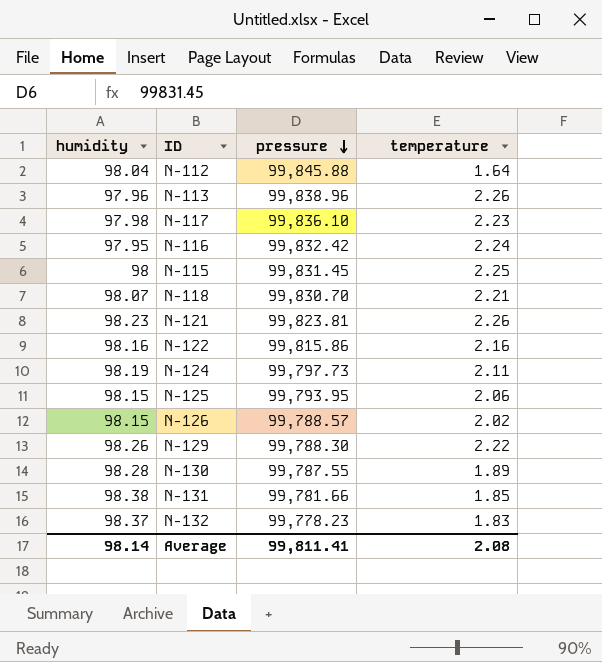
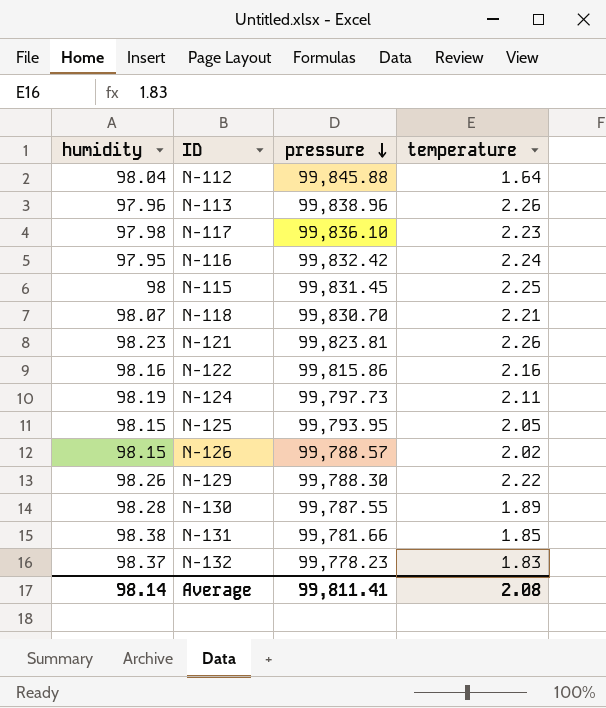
N-125 | temperature: 2.06 -> 2.05

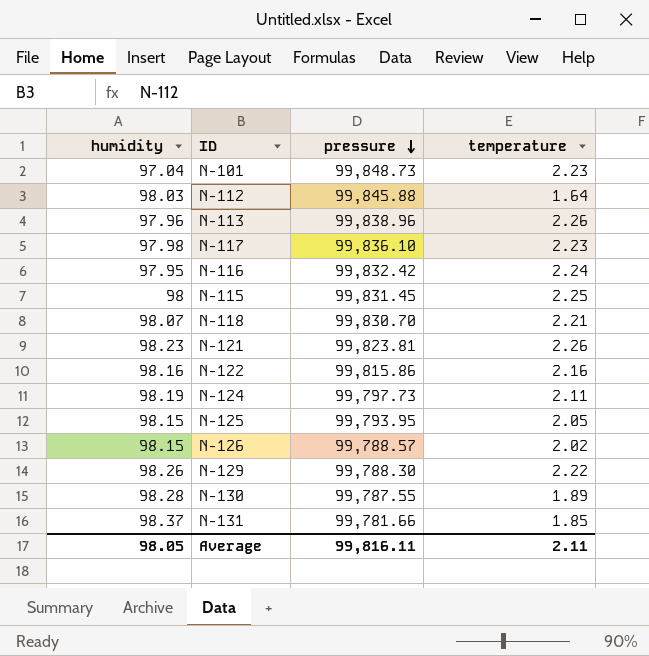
row N-132: 98.37 | 99,778.23 | 1.83 -> none
row N-101: none -> 97.04 | 99,848.73 | 2.23
N-112 | humidity: 98.04 -> 98.03
N-131 | humidity: 98.38 -> 98.37
Average | humidity: 98.14 -> 98.05
Average | pressure: 99,811.41 -> 99,816.11
Average | temperature: 2.08 -> 2.11

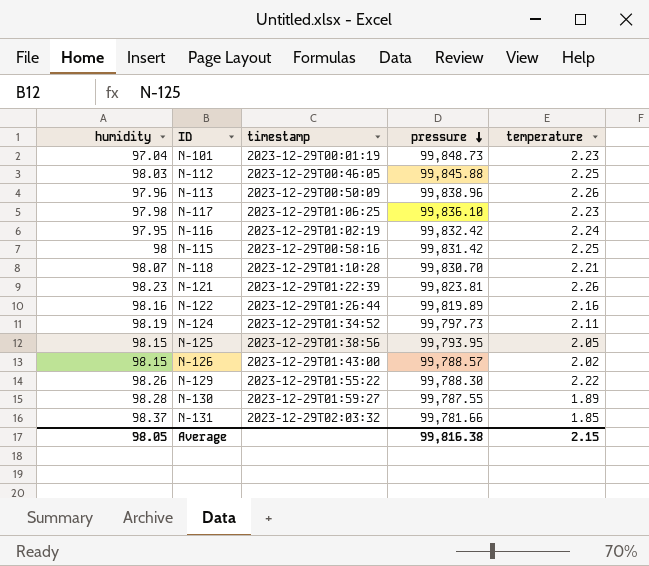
column timestamp | position: none -> 3
N-112 | temperature: 1.64 -> 2.25
N-115 | pressure: 99,831.45 -> 99,831.42
N-122 | pressure: 99,815.86 -> 99,819.89
Average | pressure: 99,816.11 -> 99,816.38
Average | temperature: 2.11 -> 2.15

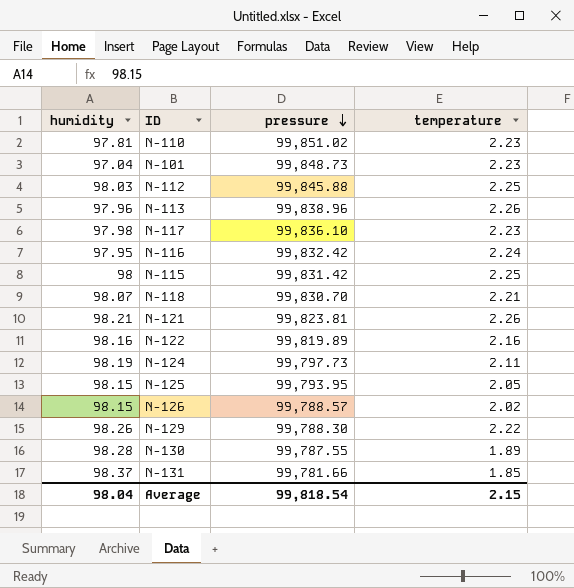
column timestamp | position: 3 -> none
row N-110: none -> 97.81 | 99,851.02 | 2.23
N-121 | humidity: 98.23 -> 98.21
Average | humidity: 98.05 -> 98.04
Average | pressure: 99,816.38 -> 99,818.54

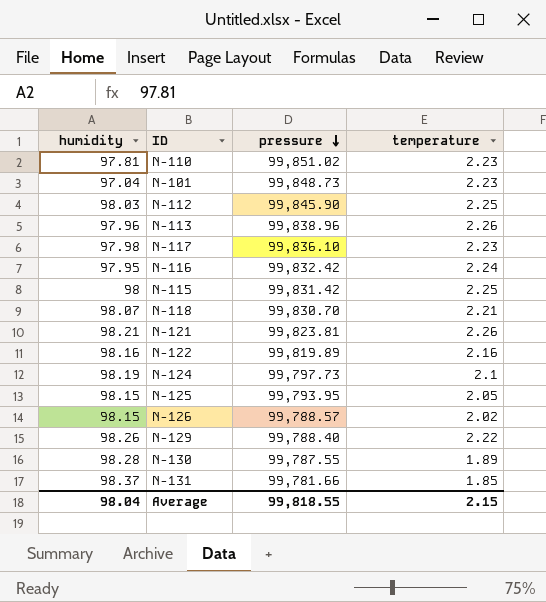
N-112 | pressure: 99,845.88 -> 99,845.90
N-124 | temperature: 2.11 -> 2.1
N-129 | pressure: 99,788.30 -> 99,788.40
Average | pressure: 99,818.54 -> 99,818.55

